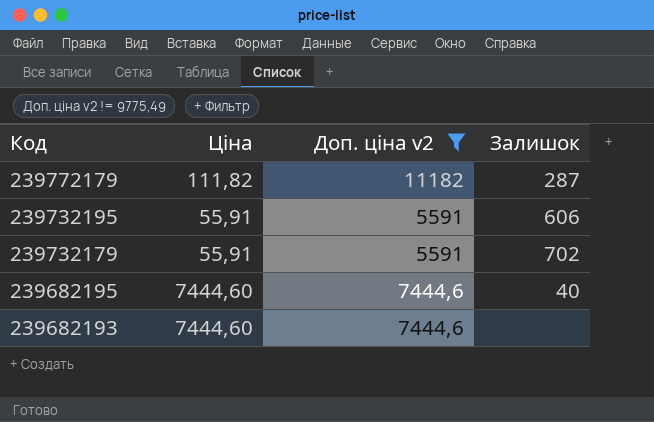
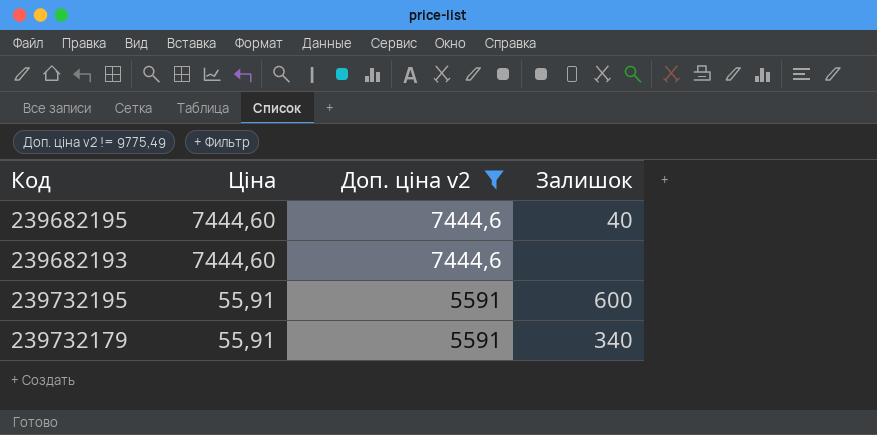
row order: Код descending -> Ціна descending
row 239772179: 111,82 | 11182 | 287 -> none
239732195 | Залишок: 606 -> 600
239732179 | Залишок: 702 -> 340

